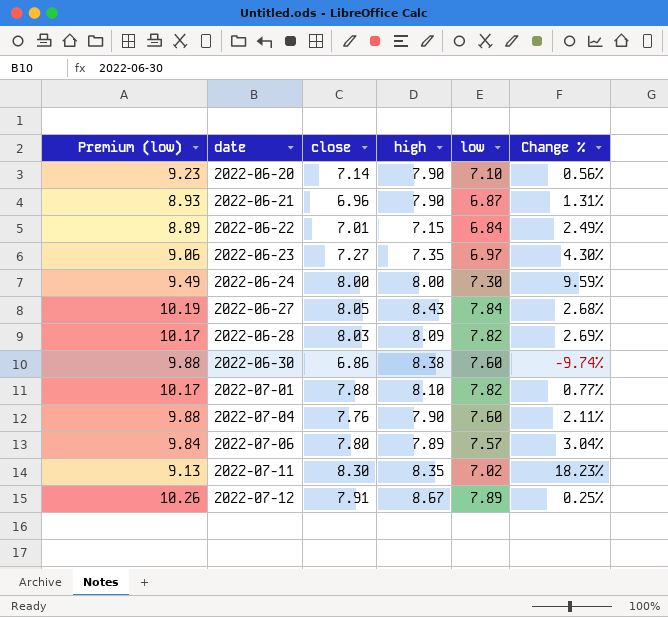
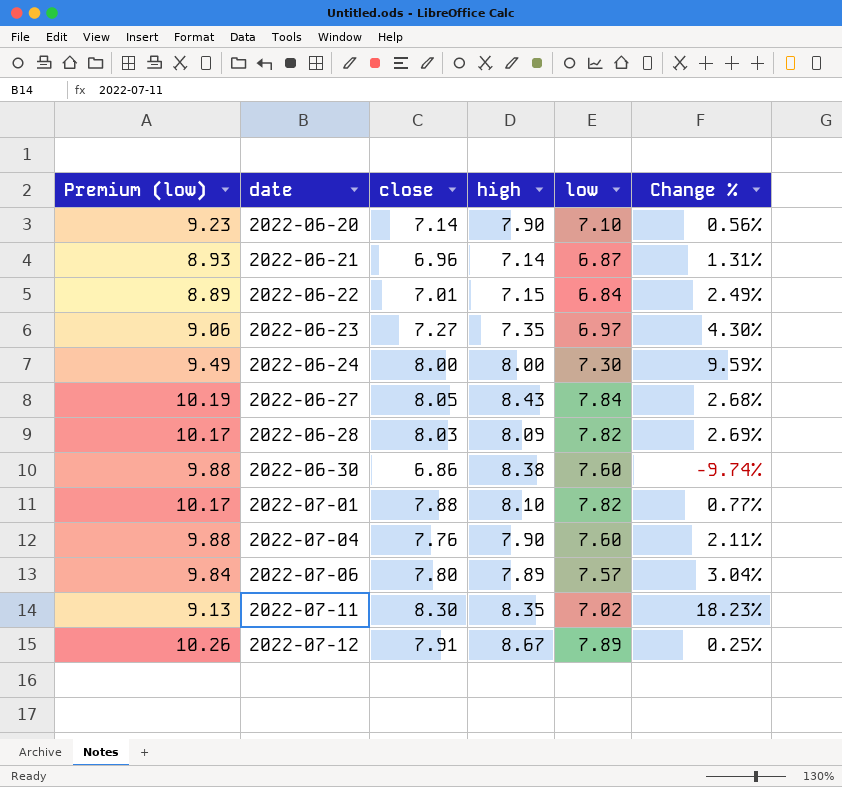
2022-06-21 | high: 7.90 -> 7.14

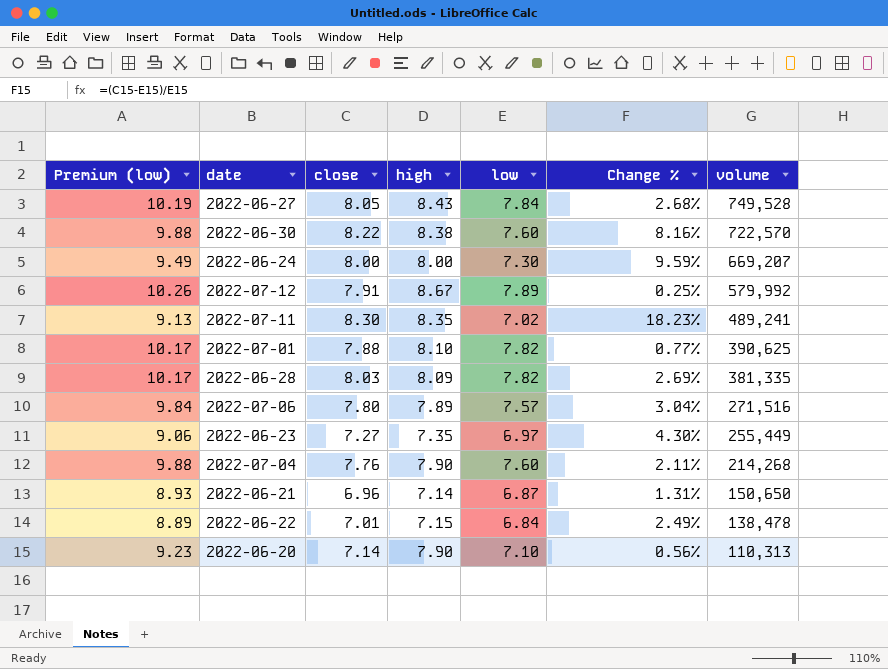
row order: date ascending -> volume descending
column volume | position: none -> 7
2022-06-30 | close: 6.86 -> 8.22
2022-06-30 | Change %: -9.74% -> 8.16%

